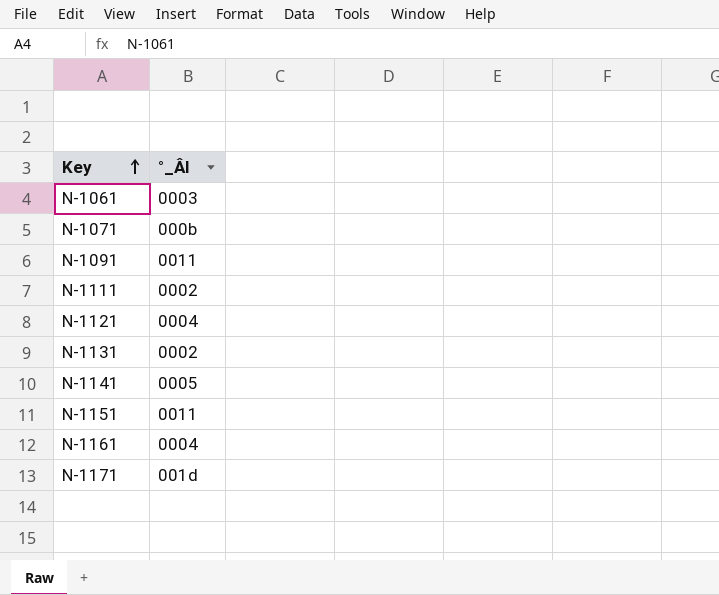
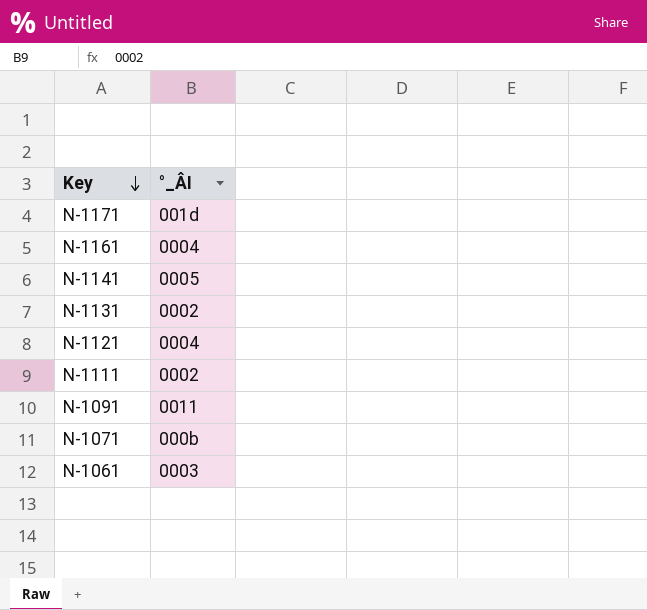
row order: Key ascending -> Key descending
row N-1151: 0011 -> none

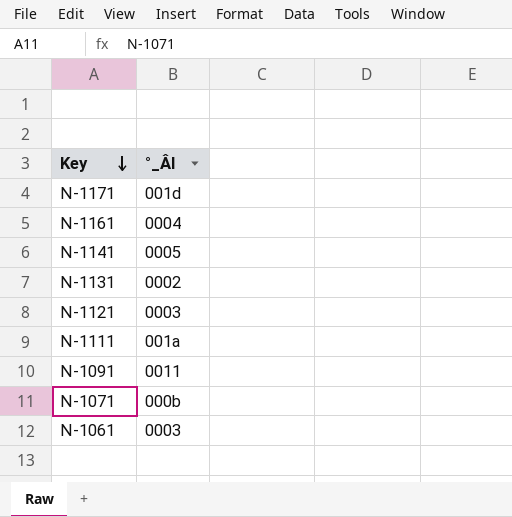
N-1121 | °_ÂI: 0004 -> 0003
N-1111 | °_ÂI: 0002 -> 001a

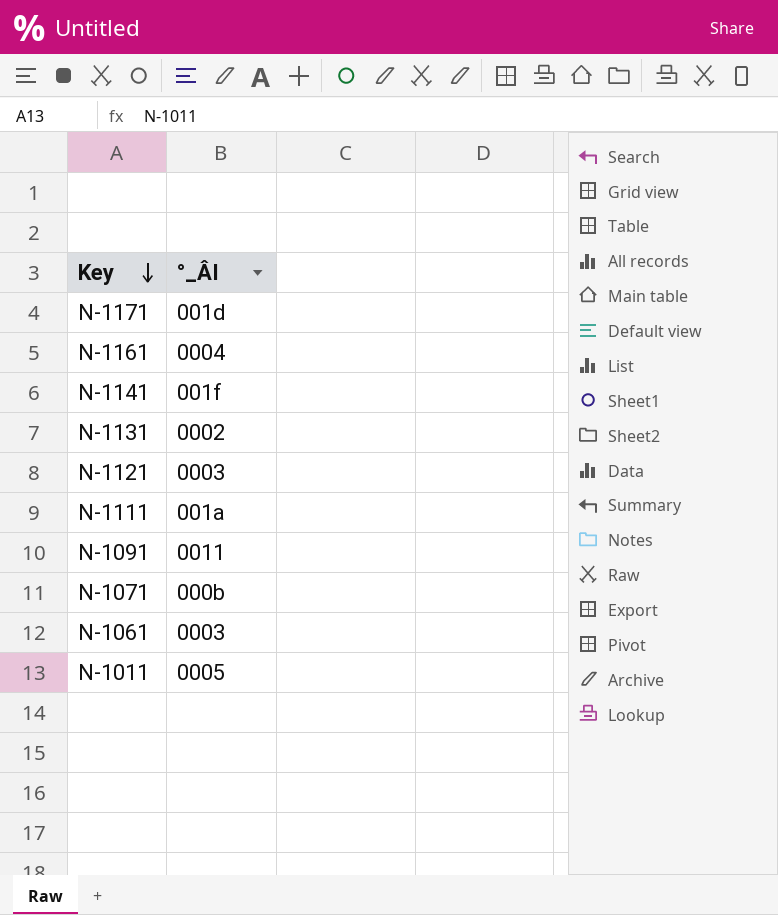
N-1141 | °_ÂI: 0005 -> 001f
row N-1011: none -> 0005

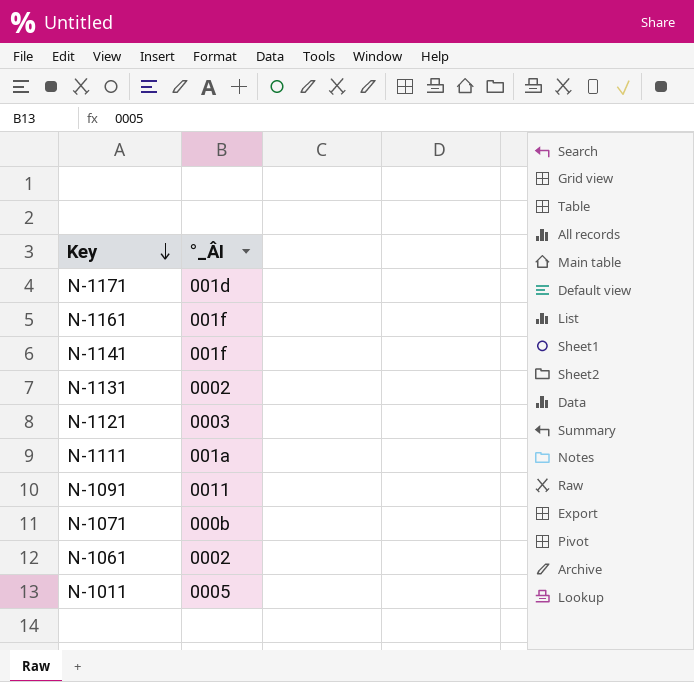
N-1161 | °_ÂI: 0004 -> 001f
N-1061 | °_ÂI: 0003 -> 0002

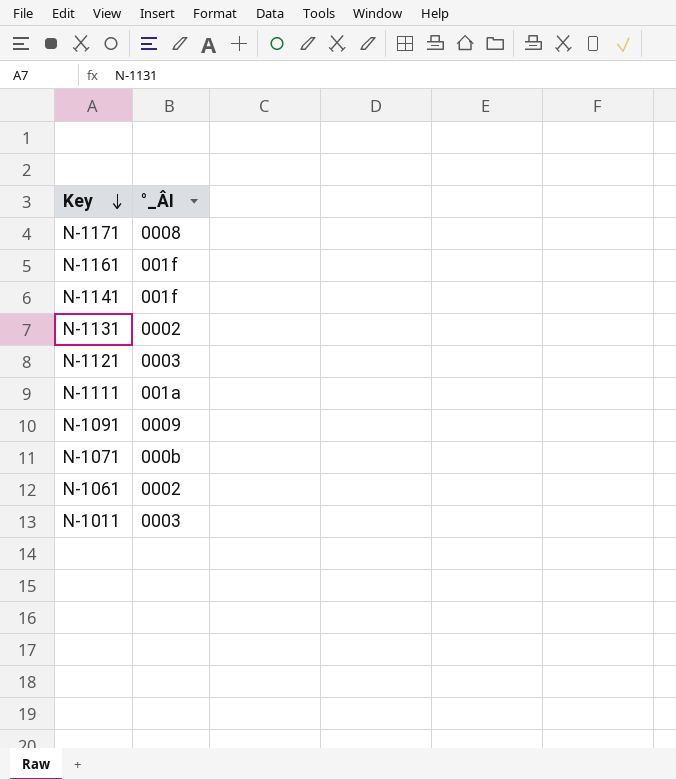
N-1171 | °_ÂI: 001d -> 0008
N-1091 | °_ÂI: 0011 -> 0009
N-1011 | °_ÂI: 0005 -> 0003

